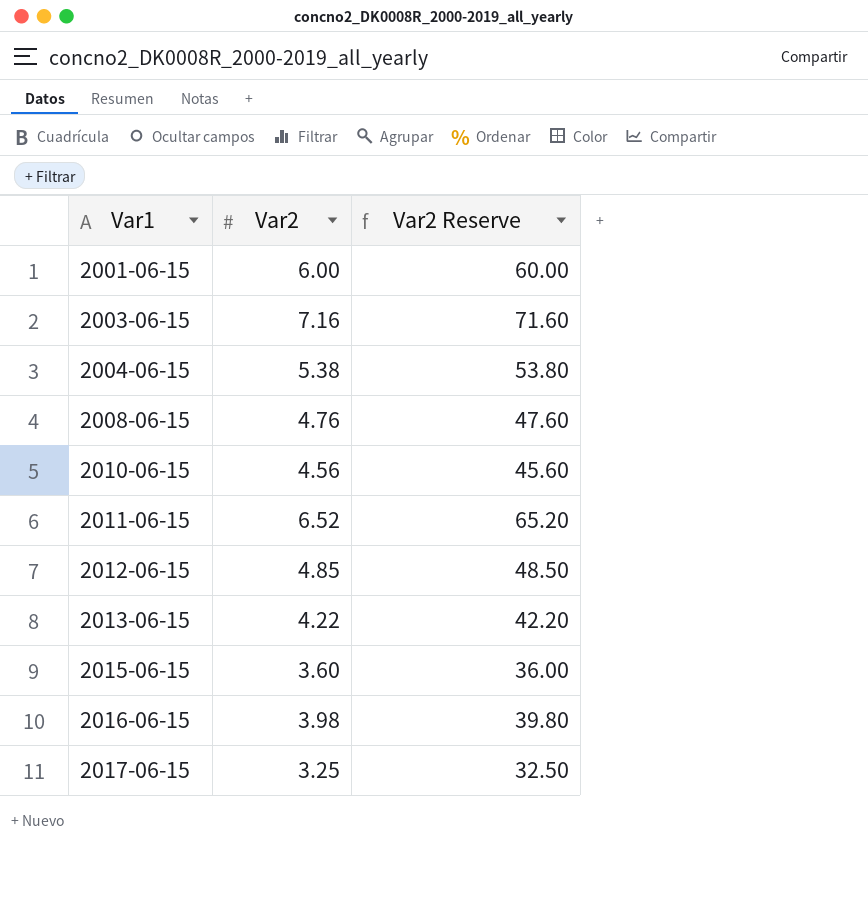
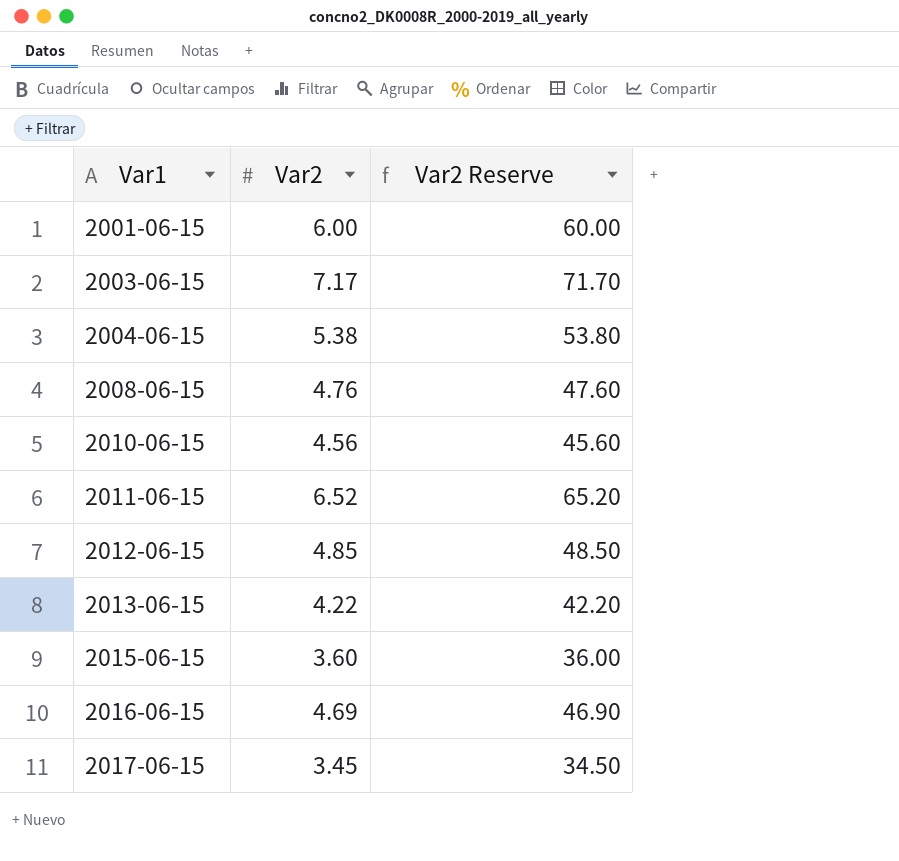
2003-06-15 | Var2: 7.16 -> 7.17
2003-06-15 | Var2 Reserve: 71.60 -> 71.70
2016-06-15 | Var2: 3.98 -> 4.69
2016-06-15 | Var2 Reserve: 39.80 -> 46.90
2017-06-15 | Var2: 3.25 -> 3.45
2017-06-15 | Var2 Reserve: 32.50 -> 34.50

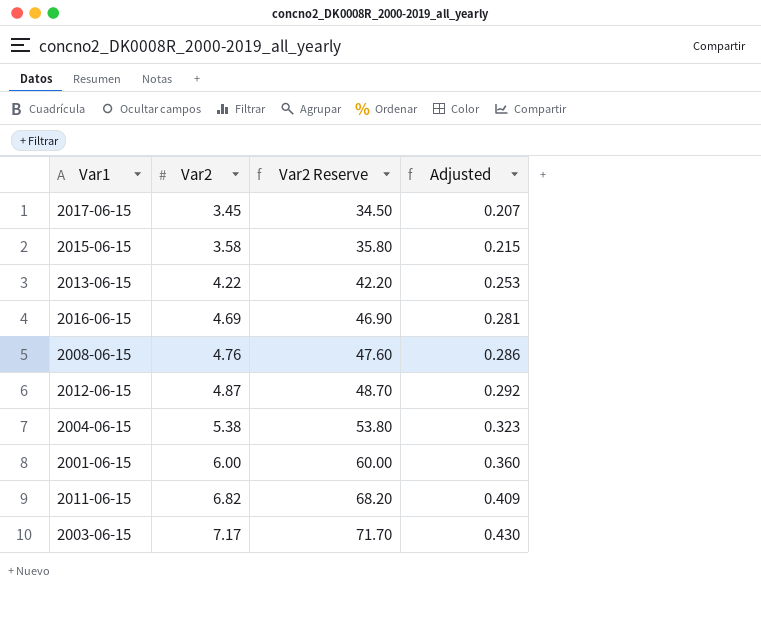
row order: Var1 ascending -> Var2 ascending
column Adjusted | formula: none -> [Var2] * 0.06
row 2010-06-15: 4.56 | 45.60 -> none
2015-06-15 | Var2: 3.60 -> 3.58
2015-06-15 | Var2 Reserve: 36.00 -> 35.80
2012-06-15 | Var2: 4.85 -> 4.87
2012-06-15 | Var2 Reserve: 48.50 -> 48.70
2011-06-15 | Var2: 6.52 -> 6.82
2011-06-15 | Var2 Reserve: 65.20 -> 68.20

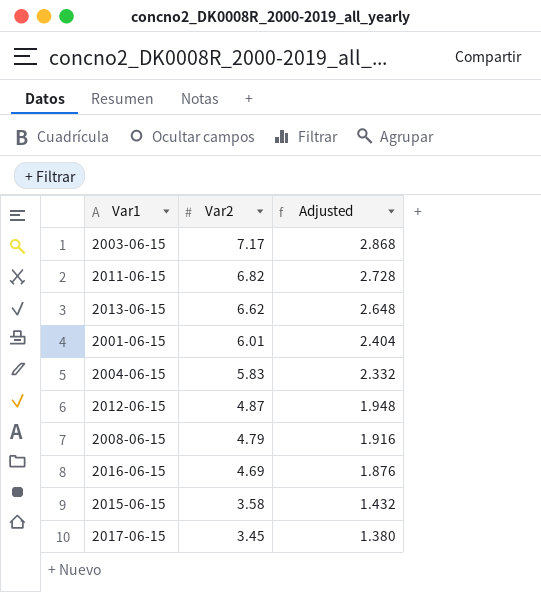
row order: Var2 ascending -> Var2 descending
column Var2 Reserve | formula: [Var2] * 10 -> none
column Adjusted | formula: [Var2] * 0.06 -> [Var2] * 0.4
2013-06-15 | Var2: 4.22 -> 6.62
2001-06-15 | Var2: 6.00 -> 6.01
2004-06-15 | Var2: 5.38 -> 5.83
2008-06-15 | Var2: 4.76 -> 4.79

